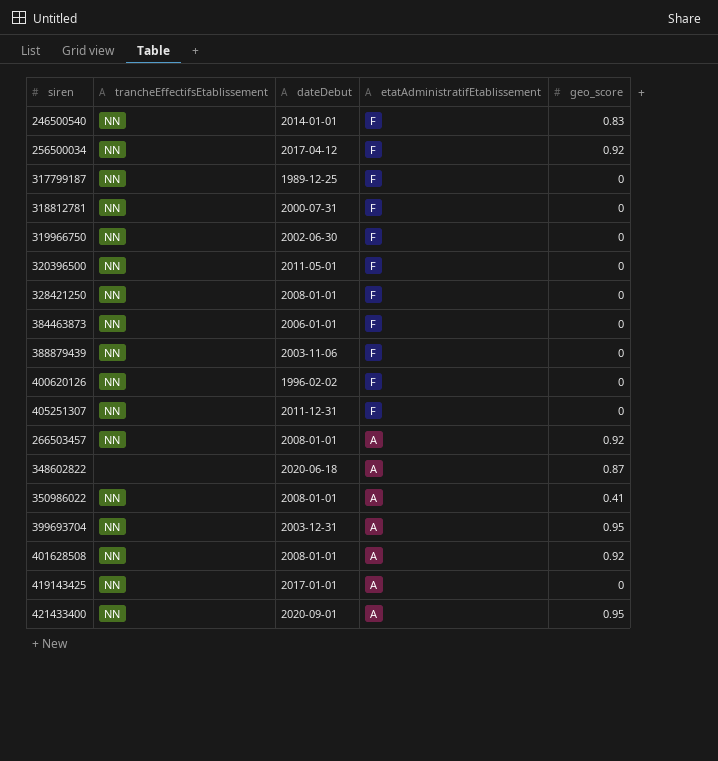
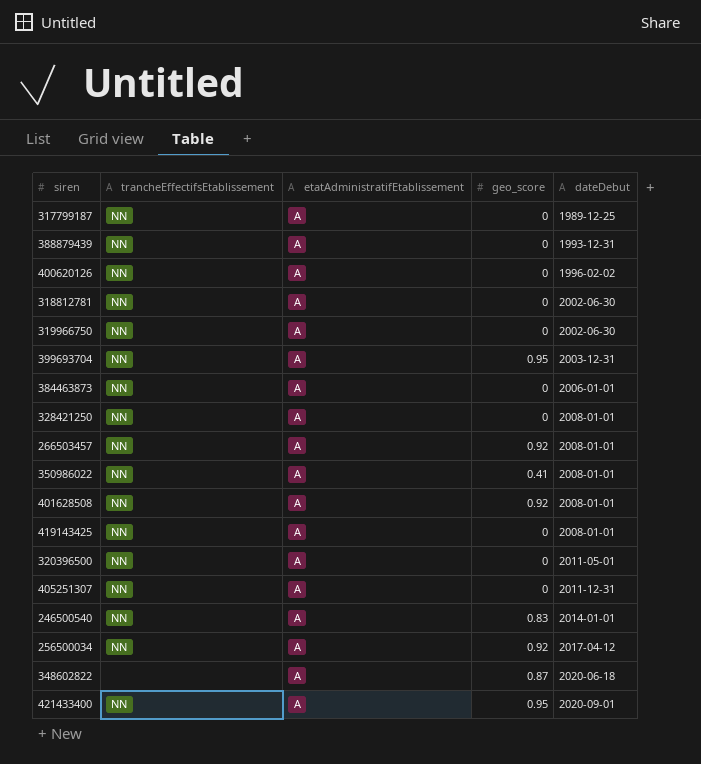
row order: etatAdministratifEtablissement descending -> dateDebut ascending
column dateDebut | position: 3 -> 5
317799187 | etatAdministratifEtablissement: F -> A
388879439 | etatAdministratifEtablissement: F -> A
388879439 | dateDebut: 2003-11-06 -> 1993-12-31
400620126 | etatAdministratifEtablissement: F -> A
318812781 | etatAdministratifEtablissement: F -> A
318812781 | dateDebut: 2000-07-31 -> 2002-06-30
319966750 | etatAdministratifEtablissement: F -> A
384463873 | etatAdministratifEtablissement: F -> A
328421250 | etatAdministratifEtablissement: F -> A
419143425 | dateDebut: 2017-01-01 -> 2008-01-01
320396500 | etatAdministratifEtablissement: F -> A
405251307 | etatAdministratifEtablissement: F -> A
246500540 | etatAdministratifEtablissement: F -> A
256500034 | etatAdministratifEtablissement: F -> A

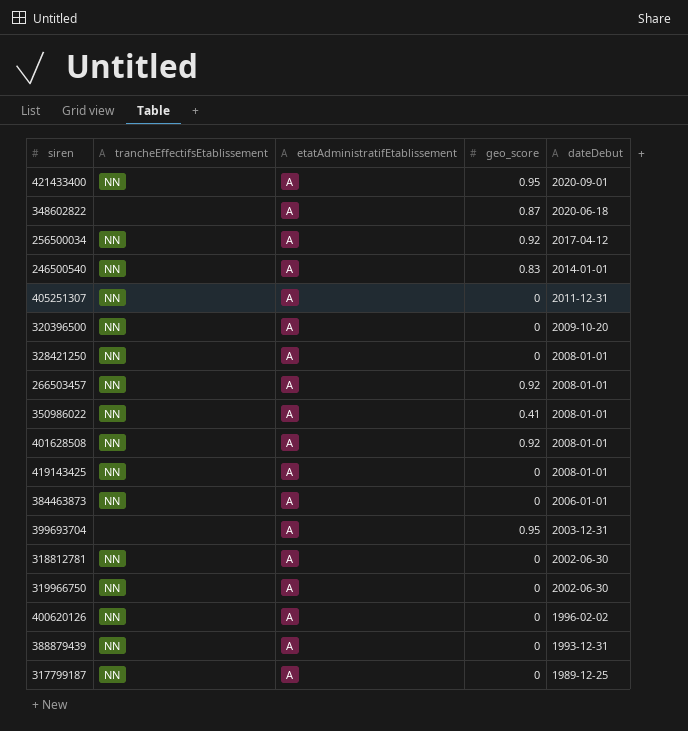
row order: dateDebut ascending -> dateDebut descending
320396500 | dateDebut: 2011-05-01 -> 2009-10-20
399693704 | trancheEffectifsEtablissement: NN -> none

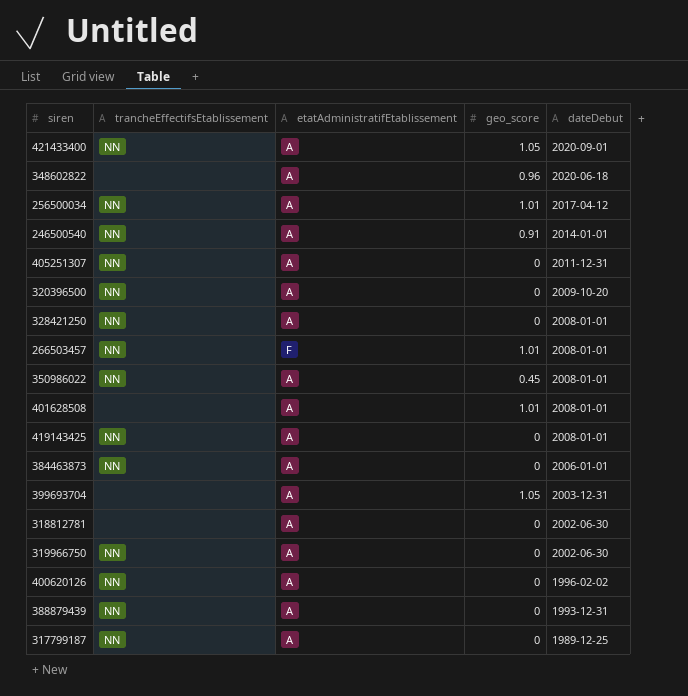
421433400 | geo_score: 0.95 -> 1.05
348602822 | geo_score: 0.87 -> 0.96
256500034 | geo_score: 0.92 -> 1.01
246500540 | geo_score: 0.83 -> 0.91
266503457 | etatAdministratifEtablissement: A -> F
266503457 | geo_score: 0.92 -> 1.01
350986022 | geo_score: 0.41 -> 0.45
401628508 | trancheEffectifsEtablissement: NN -> none
401628508 | geo_score: 0.92 -> 1.01
399693704 | geo_score: 0.95 -> 1.05
318812781 | trancheEffectifsEtablissement: NN -> none

